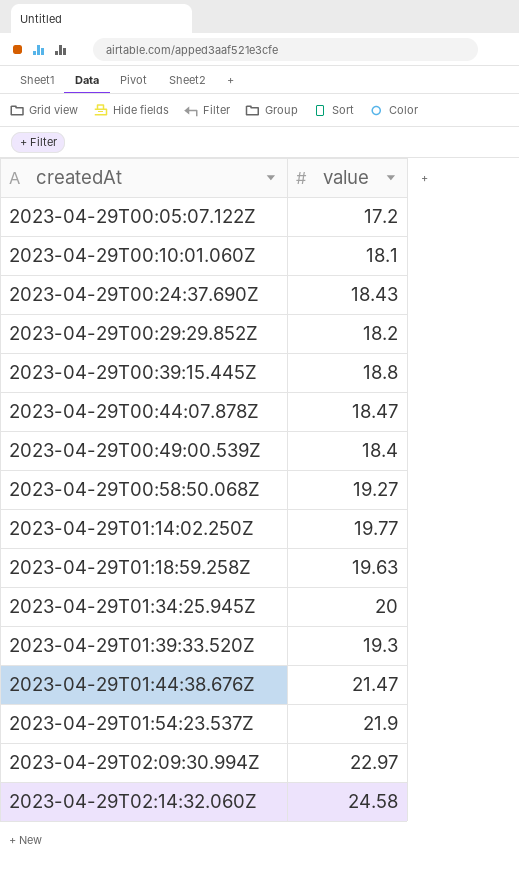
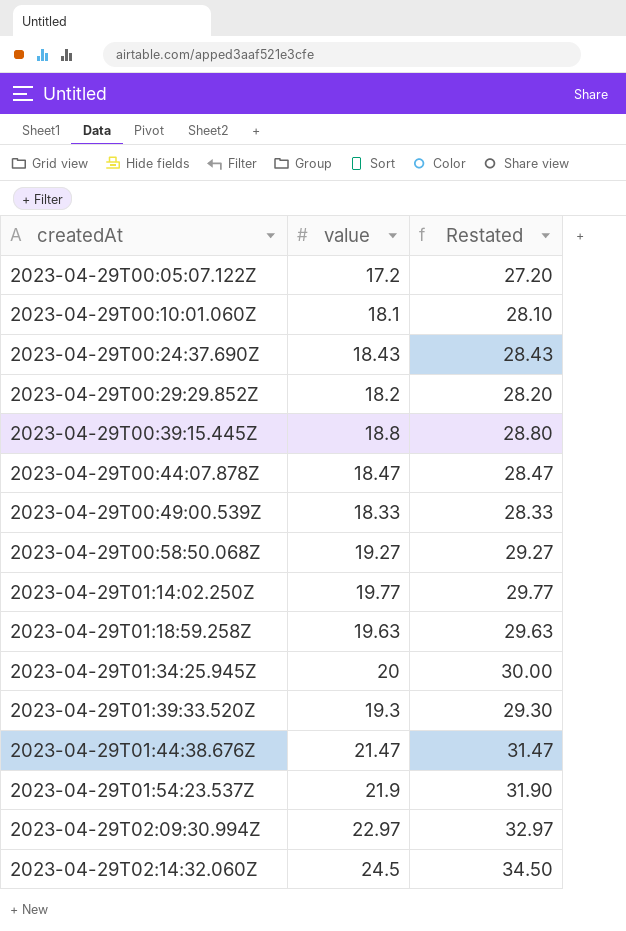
column Restated | formula: none -> [value] + 10
2023-04-29T00:49:00.539Z | value: 18.4 -> 18.33
2023-04-29T02:14:32.060Z | value: 24.58 -> 24.5

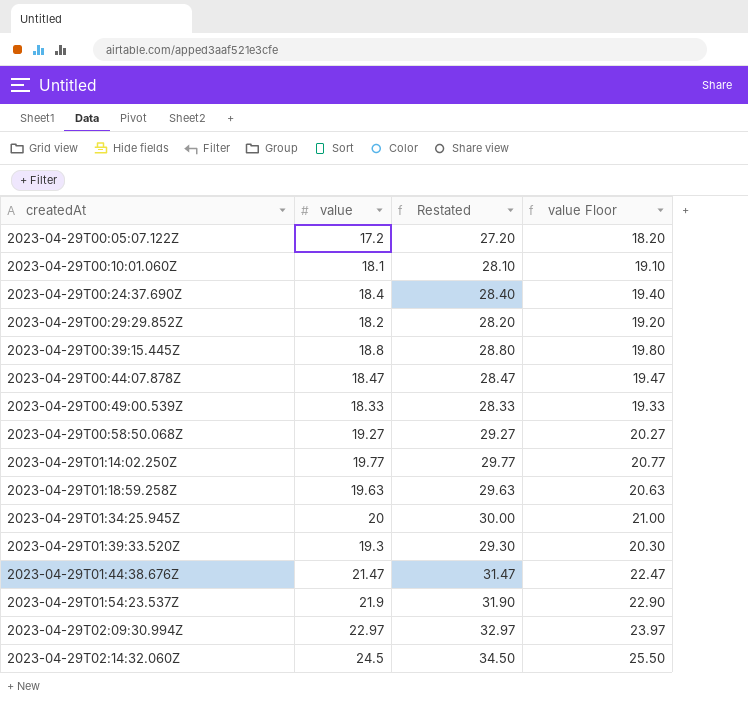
column value Floor | formula: none -> [value] + 1
2023-04-29T00:24:37.690Z | value: 18.43 -> 18.4
2023-04-29T00:24:37.690Z | Restated: 28.43 -> 28.40

